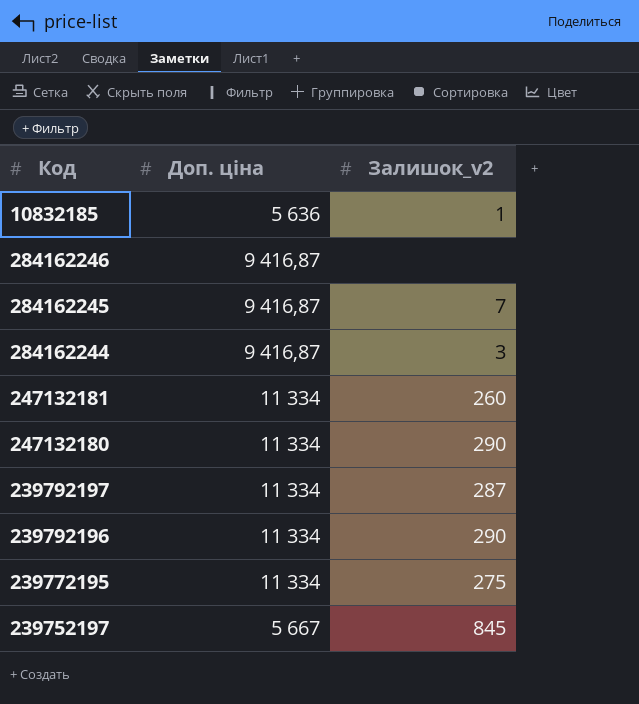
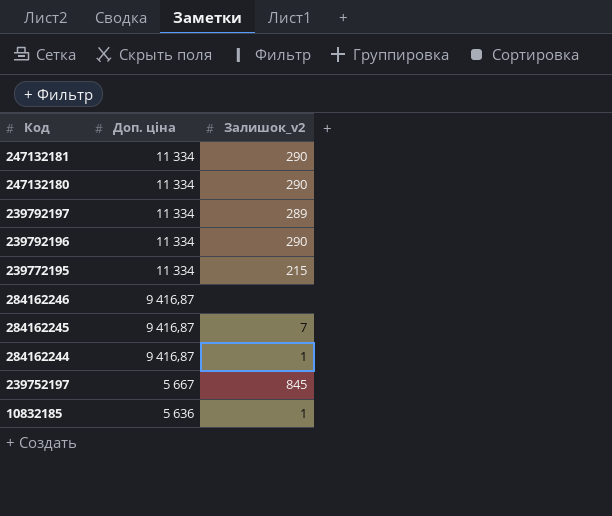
row order: none -> Доп. ціна descending
247132181 | Залишок_v2: 260 -> 290
239792197 | Залишок_v2: 287 -> 289
239772195 | Залишок_v2: 275 -> 215
284162244 | Залишок_v2: 3 -> 1

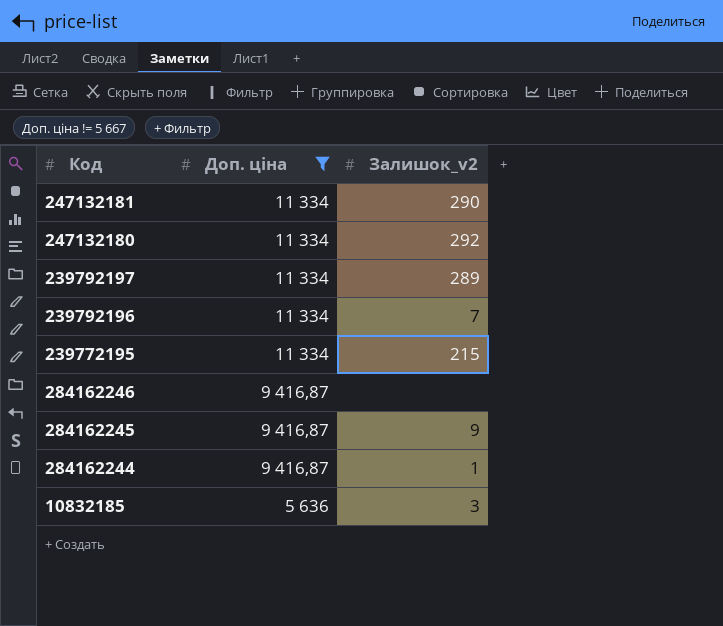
filter: none -> Доп. ціна != 5 667
247132180 | Залишок_v2: 290 -> 292
239792196 | Залишок_v2: 290 -> 7
284162245 | Залишок_v2: 7 -> 9
10832185 | Залишок_v2: 1 -> 3

